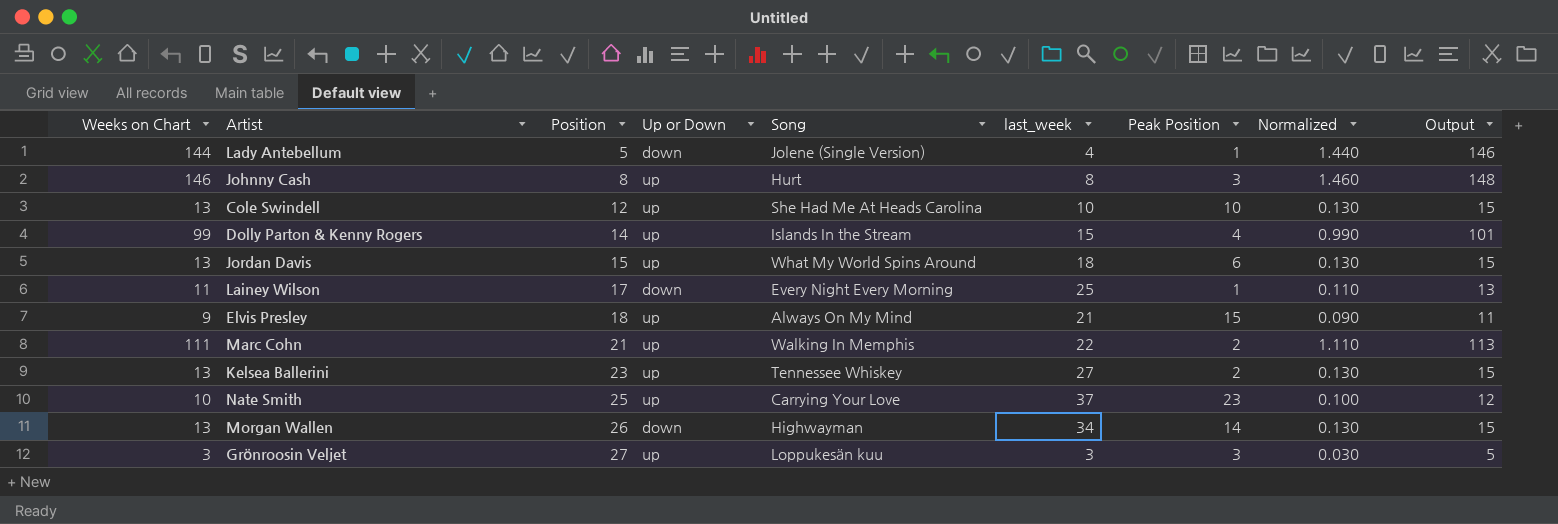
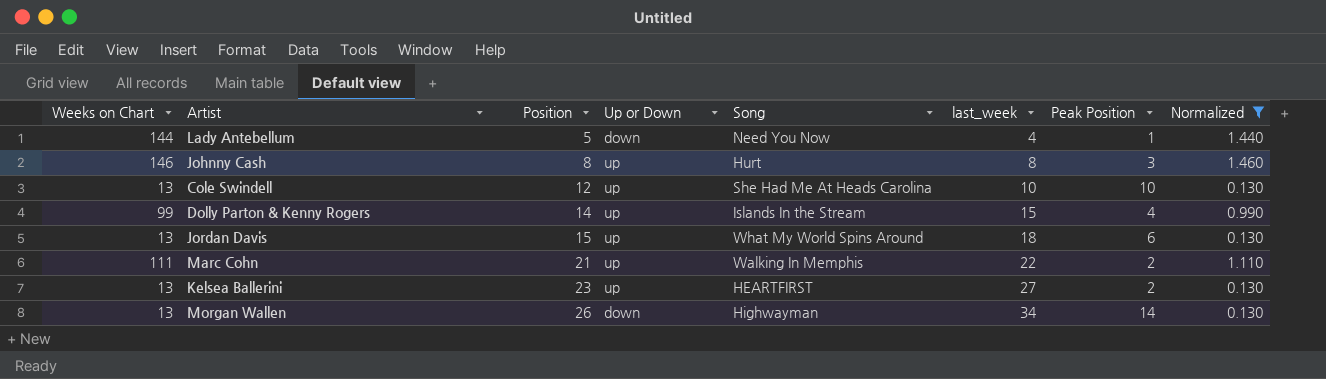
filter: none -> Normalized >= 0.130
column Output | formula: [Weeks on Chart] + 2 -> none
Lady Antebellum | Song: Jolene (Single Version) -> Need You Now
Kelsea Ballerini | Song: Tennessee Whiskey -> HEARTFIRST

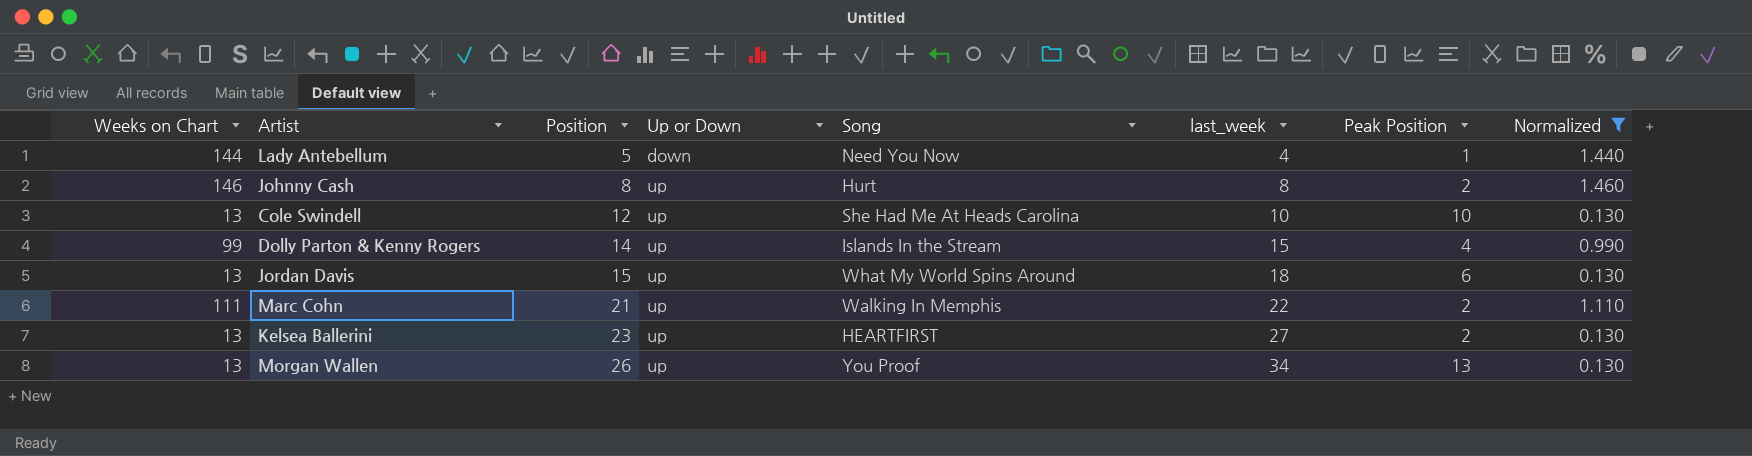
Johnny Cash | Peak Position: 3 -> 2
Morgan Wallen | Up or Down: down -> up
Morgan Wallen | Song: Highwayman -> You Proof
Morgan Wallen | Peak Position: 14 -> 13

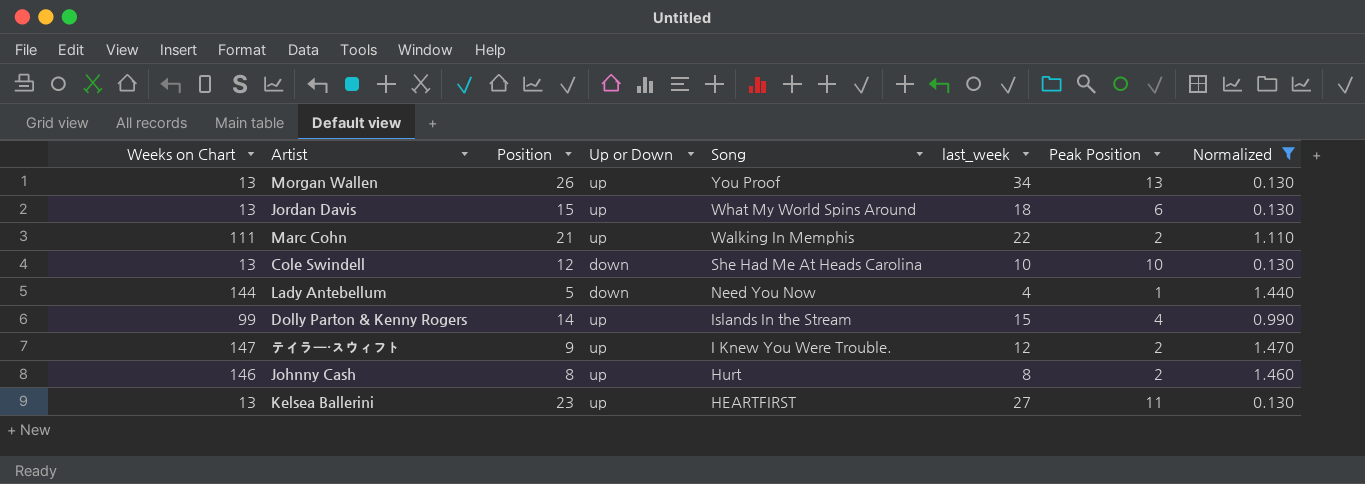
row order: Position ascending -> Song descending
Cole Swindell | Up or Down: up -> down
row テイラー・スウィフト: none -> 147 | 9 | up | I Knew You Were Trouble. | 12 | 2 | 1.470
Kelsea Ballerini | Peak Position: 2 -> 11

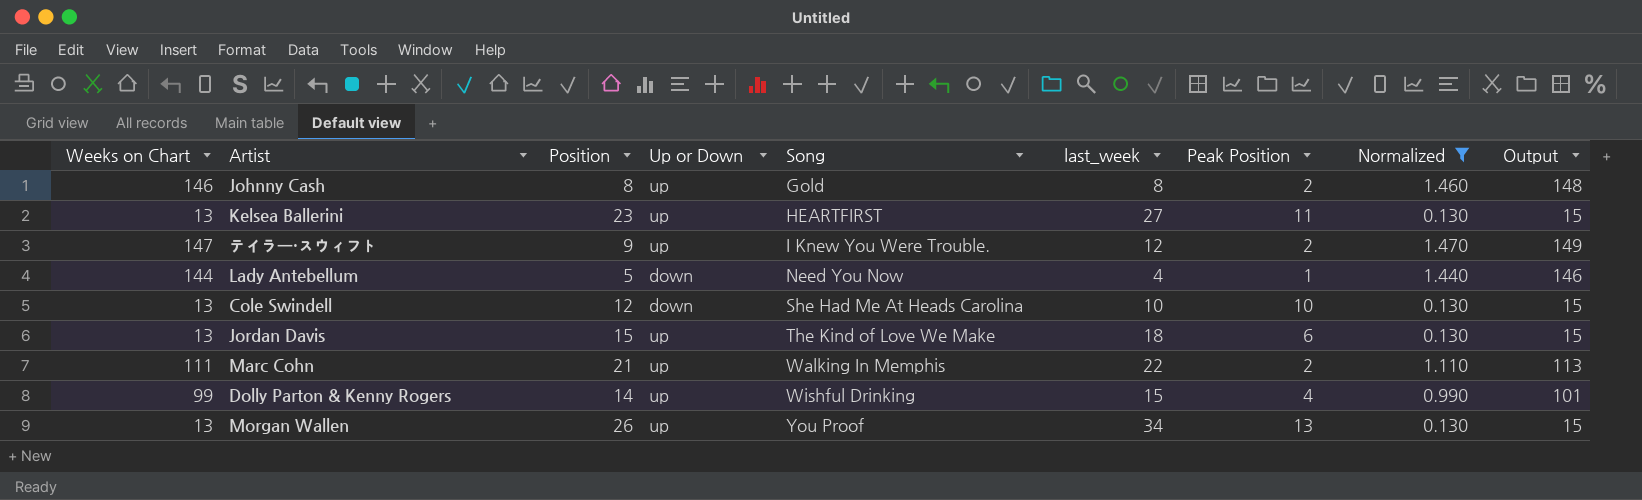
row order: Song descending -> Song ascending
column Output | formula: none -> [Weeks on Chart] + 2
Johnny Cash | Song: Hurt -> Gold
Jordan Davis | Song: What My World Spins Around -> The Kind of Love We Make
Dolly Parton & Kenny Rogers | Song: Islands In the Stream -> Wishful Drinking

